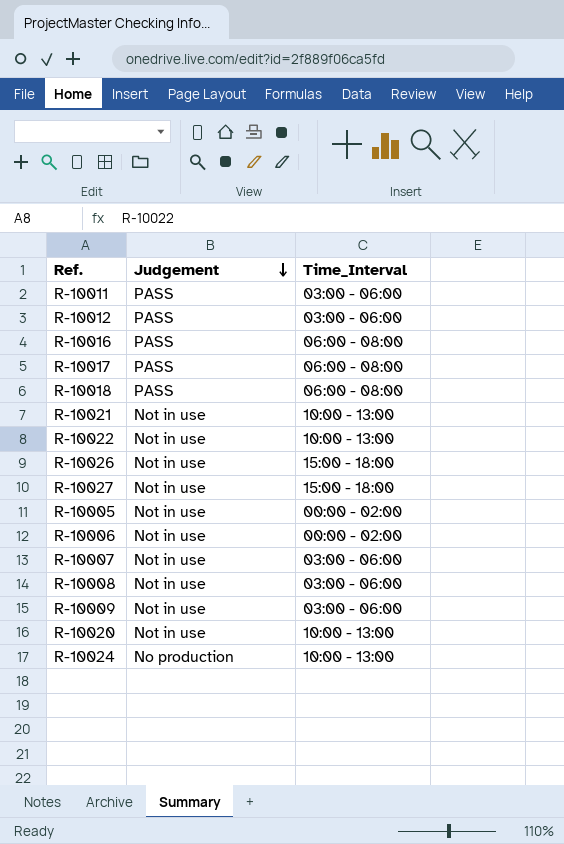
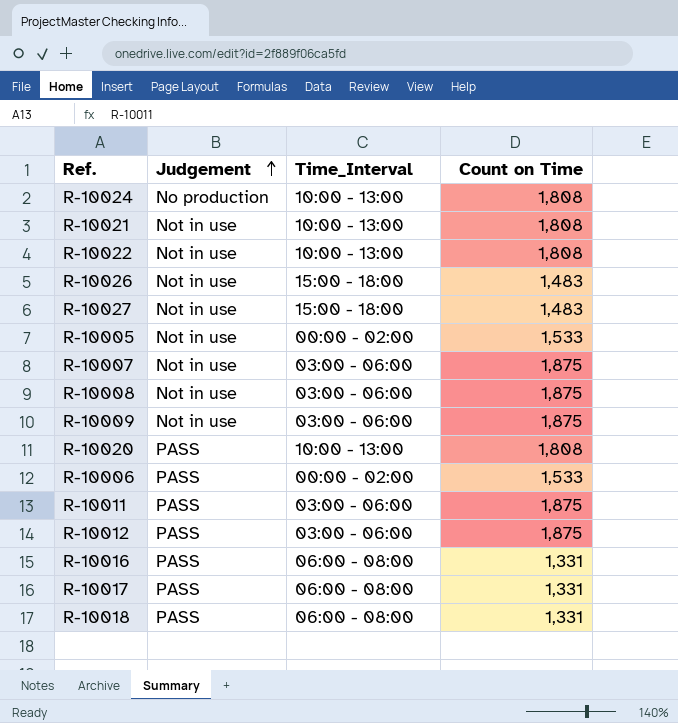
row order: Judgement descending -> Judgement ascending
column Count on Time | position: none -> 4
R-10020 | Judgement: Not in use -> PASS
R-10006 | Judgement: Not in use -> PASS

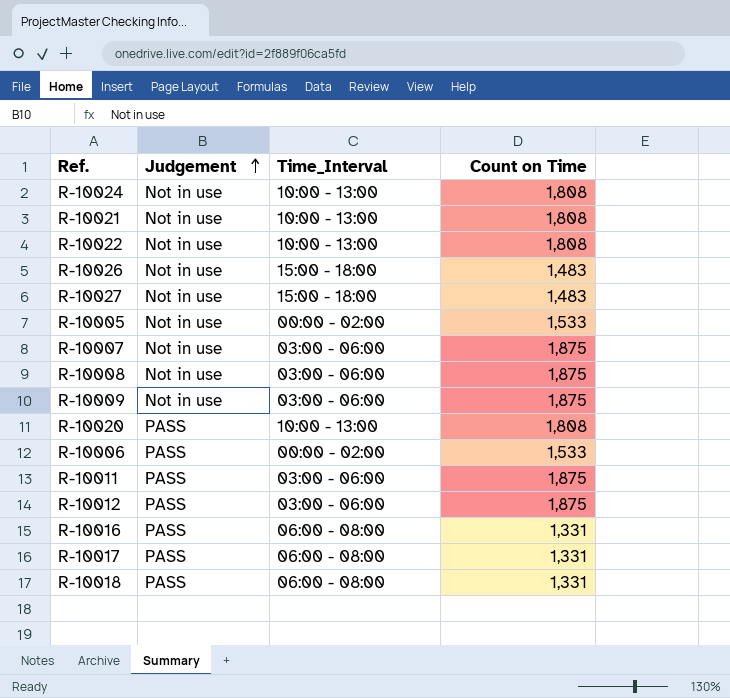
R-10024 | Judgement: No production -> Not in use

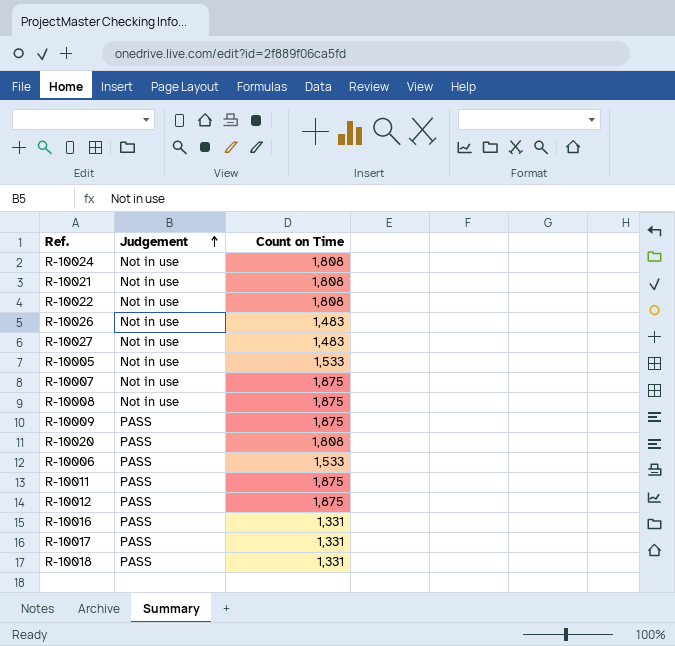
column Time_Interval | position: 3 -> none
R-10009 | Judgement: Not in use -> PASS

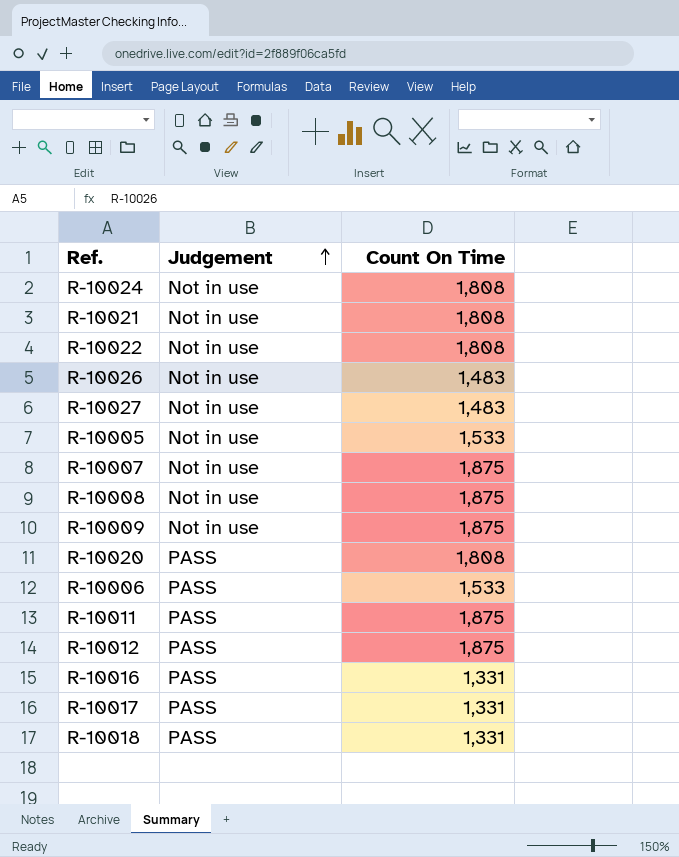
column name: Count on Time -> Count On Time
R-10009 | Judgement: PASS -> Not in use

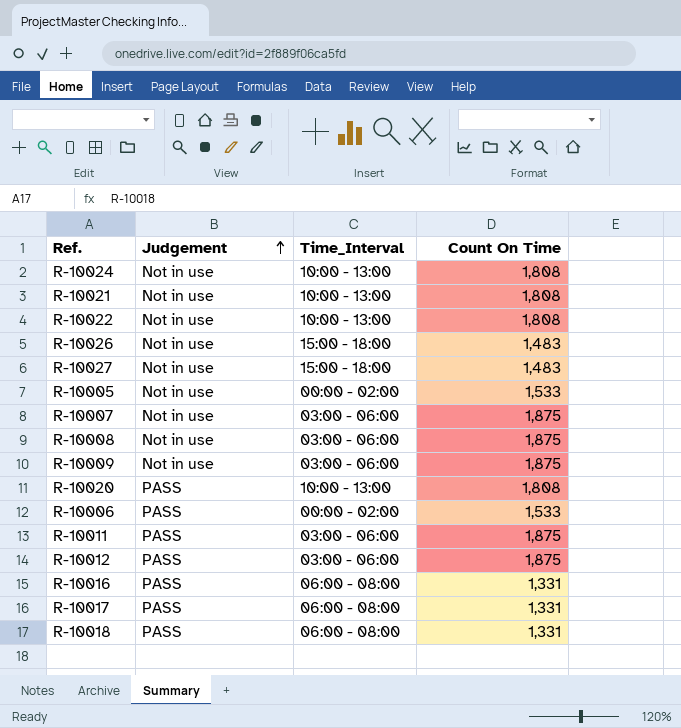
column Time_Interval | position: none -> 3

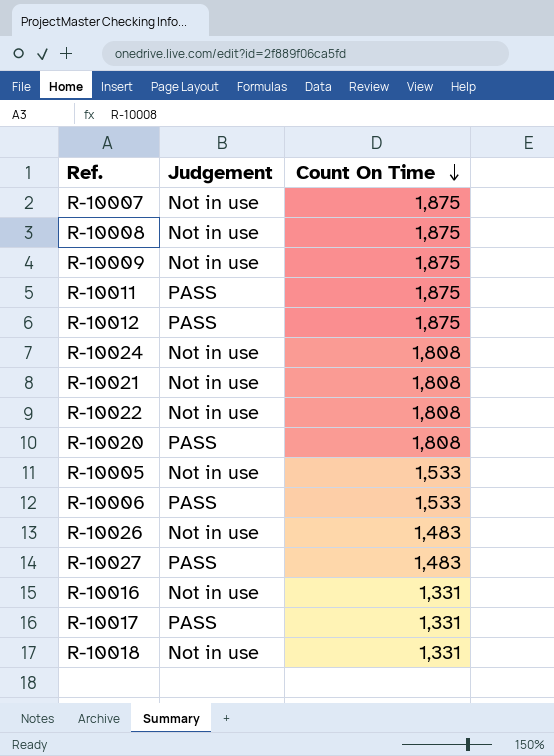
row order: Judgement ascending -> Count On Time descending
column Time_Interval | position: 3 -> none
R-10027 | Judgement: Not in use -> PASS
R-10016 | Judgement: PASS -> Not in use
R-10018 | Judgement: PASS -> Not in use

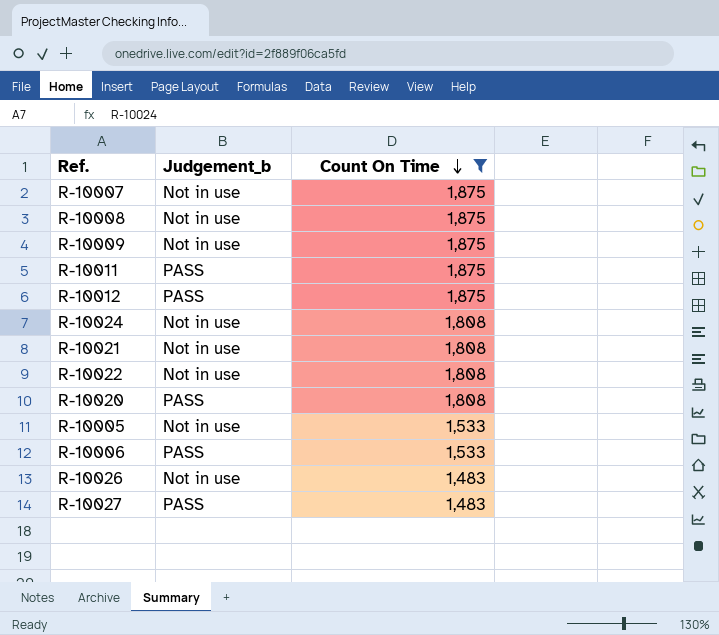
filter: none -> Count On Time != 1,331
column name: Judgement -> Judgement_b

